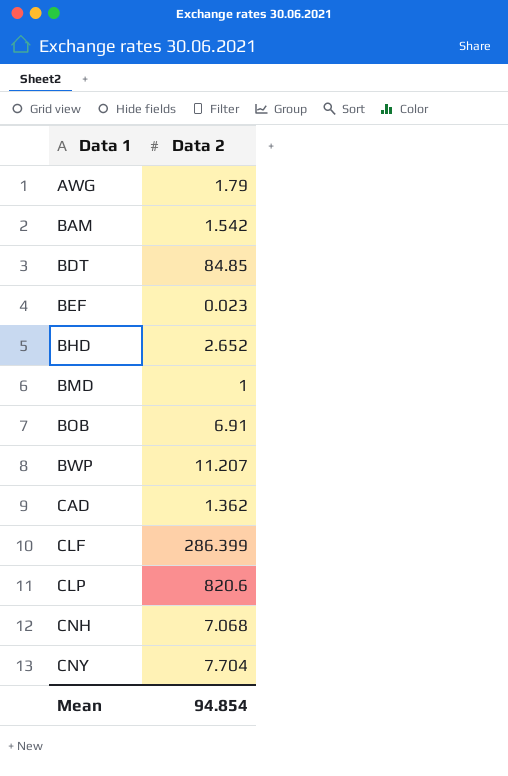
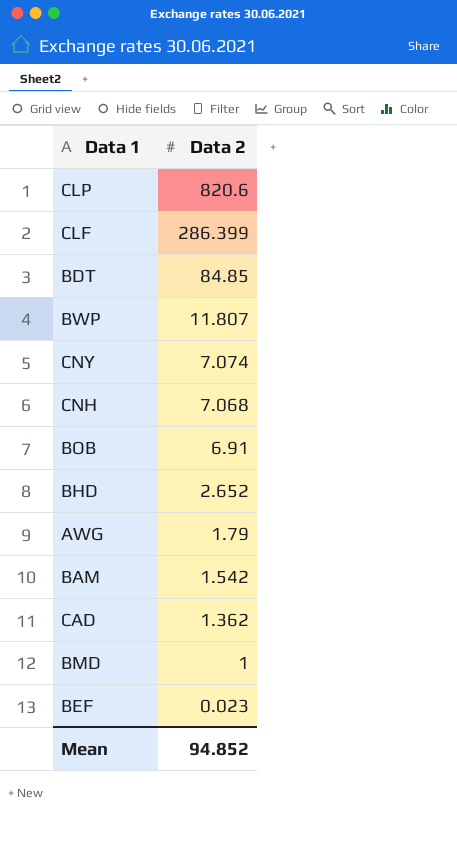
row order: Data 1 ascending -> Data 2 descending
BWP | Data 2: 11.207 -> 11.807
CNY | Data 2: 7.704 -> 7.074
Mean | Data 2: 94.854 -> 94.852

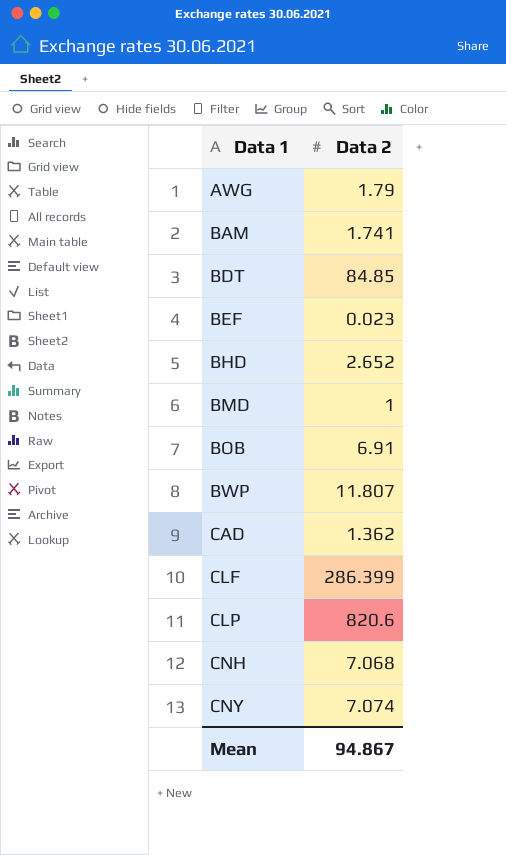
row order: Data 2 descending -> Data 1 ascending
BAM | Data 2: 1.542 -> 1.741
Mean | Data 2: 94.852 -> 94.867

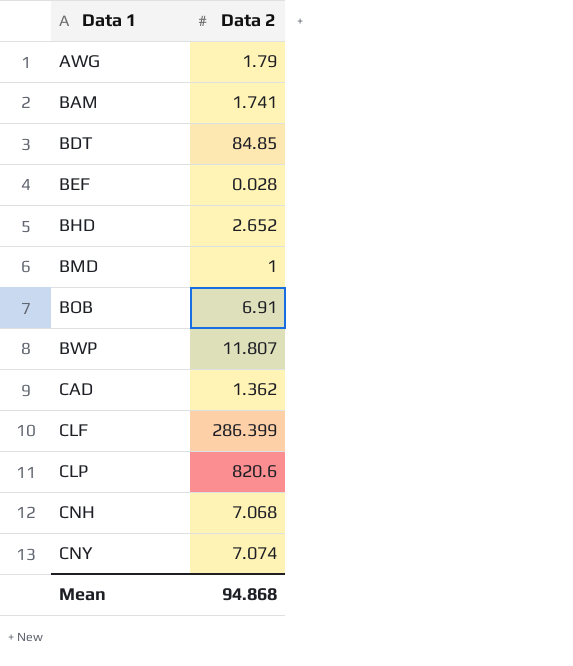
BEF | Data 2: 0.023 -> 0.028
Mean | Data 2: 94.867 -> 94.868

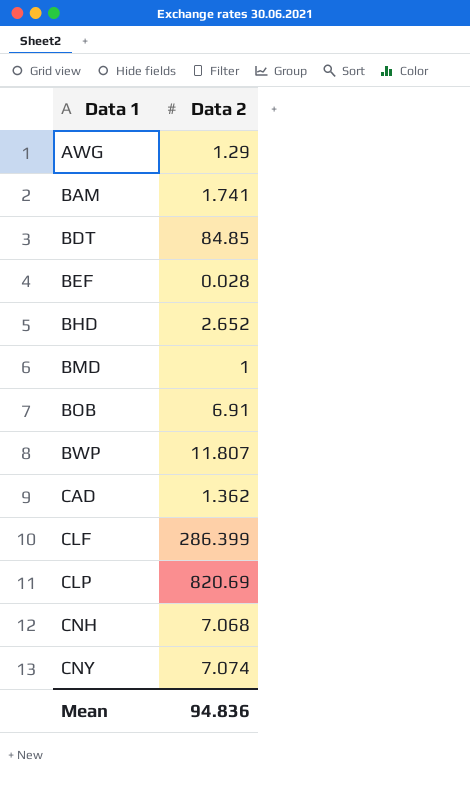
AWG | Data 2: 1.79 -> 1.29
CLP | Data 2: 820.6 -> 820.69
Mean | Data 2: 94.868 -> 94.836

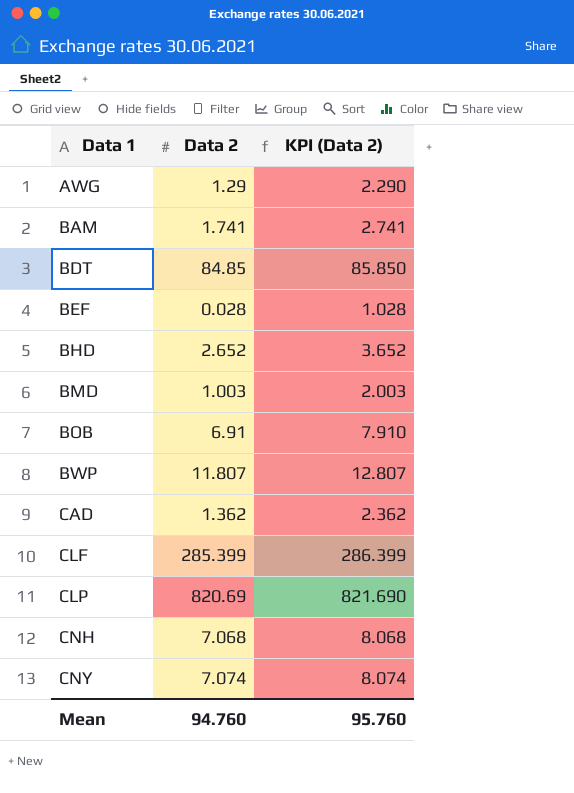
column KPI (Data 2) | formula: none -> [Data 2] + 1
BMD | Data 2: 1 -> 1.003
CLF | Data 2: 286.399 -> 285.399
Mean | Data 2: 94.836 -> 94.760

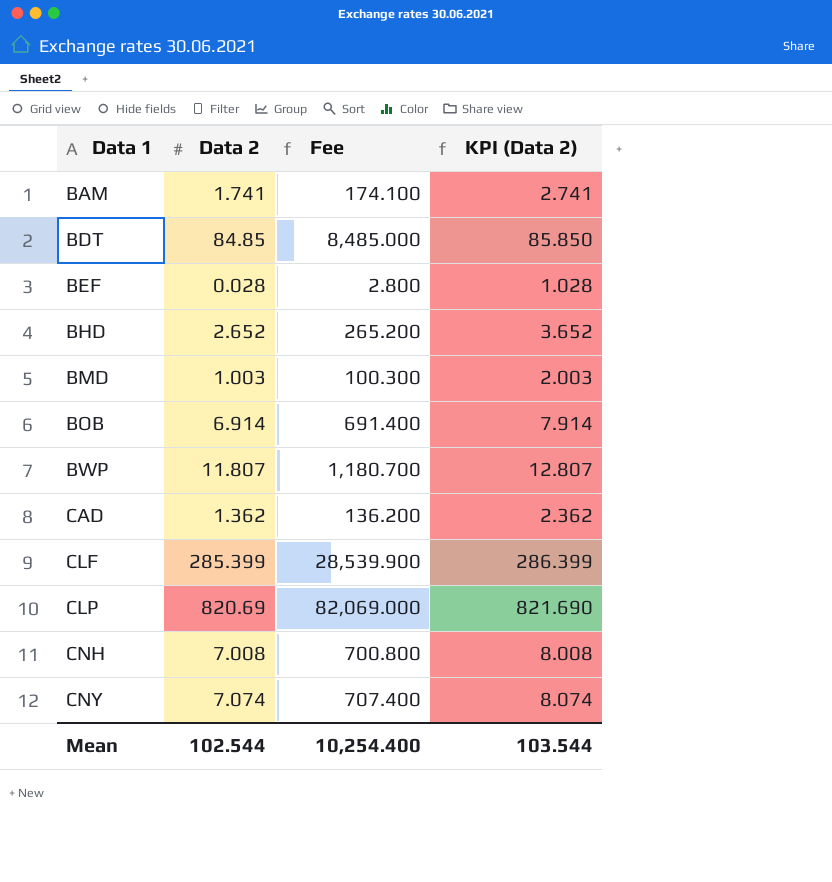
column Fee | formula: none -> [Data 2] * 100
row AWG: 1.29 | 2.290 -> none
BOB | Data 2: 6.91 -> 6.914
BOB | KPI (Data 2): 7.910 -> 7.914
CNH | Data 2: 7.068 -> 7.008
CNH | KPI (Data 2): 8.068 -> 8.008
Mean | Data 2: 94.760 -> 102.544
Mean | KPI (Data 2): 95.760 -> 103.544

